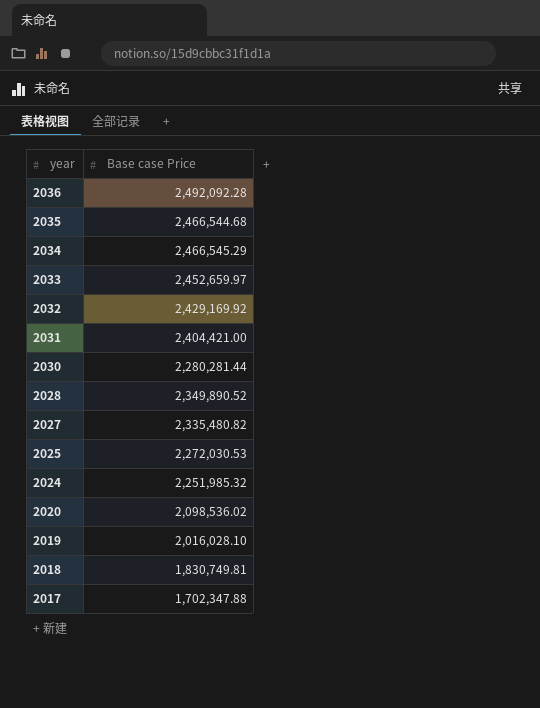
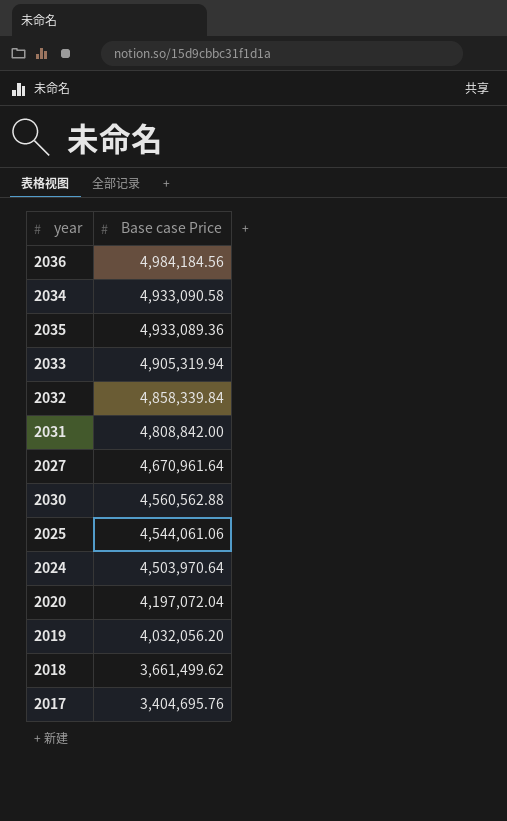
row order: year descending -> Base case Price descending
row 2028: 2,349,890.52 -> none
2036 | Base case Price: 2,492,092.28 -> 4,984,184.56
2034 | Base case Price: 2,466,545.29 -> 4,933,090.58
2035 | Base case Price: 2,466,544.68 -> 4,933,089.36
2033 | Base case Price: 2,452,659.97 -> 4,905,319.94
2032 | Base case Price: 2,429,169.92 -> 4,858,339.84
2031 | Base case Price: 2,404,421.00 -> 4,808,842.00
2027 | Base case Price: 2,335,480.82 -> 4,670,961.64
2030 | Base case Price: 2,280,281.44 -> 4,560,562.88
2025 | Base case Price: 2,272,030.53 -> 4,544,061.06
2024 | Base case Price: 2,251,985.32 -> 4,503,970.64
2020 | Base case Price: 2,098,536.02 -> 4,197,072.04
2019 | Base case Price: 2,016,028.10 -> 4,032,056.20
2018 | Base case Price: 1,830,749.81 -> 3,661,499.62
2017 | Base case Price: 1,702,347.88 -> 3,404,695.76

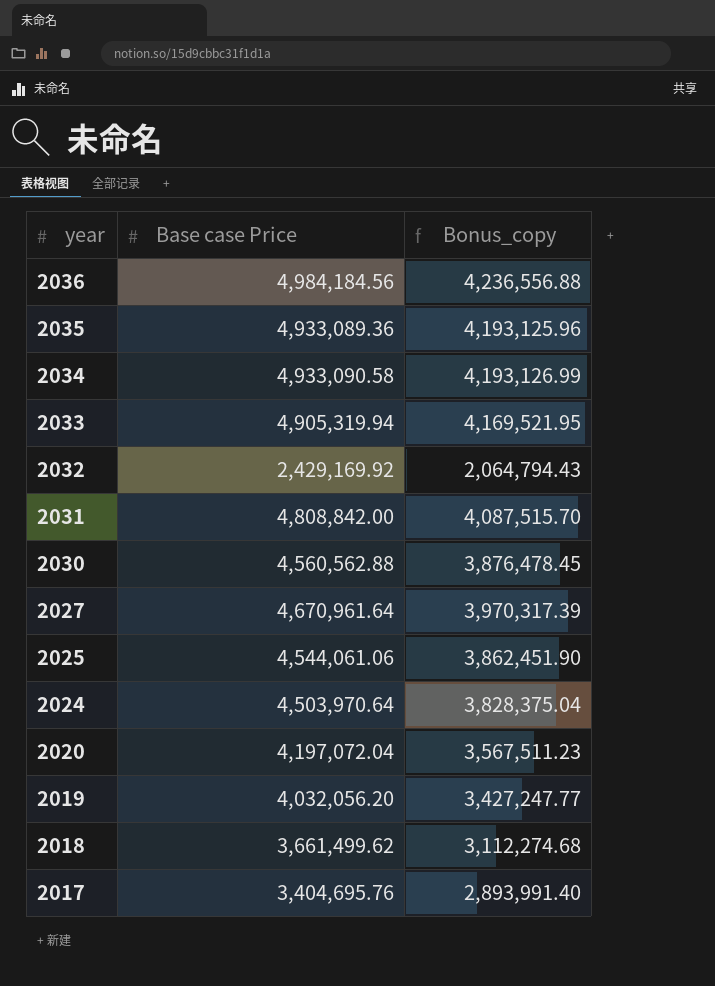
row order: Base case Price descending -> year descending
column Bonus_copy | formula: none -> [Base case Price] * 0.85
2032 | Base case Price: 4,858,339.84 -> 2,429,169.92

